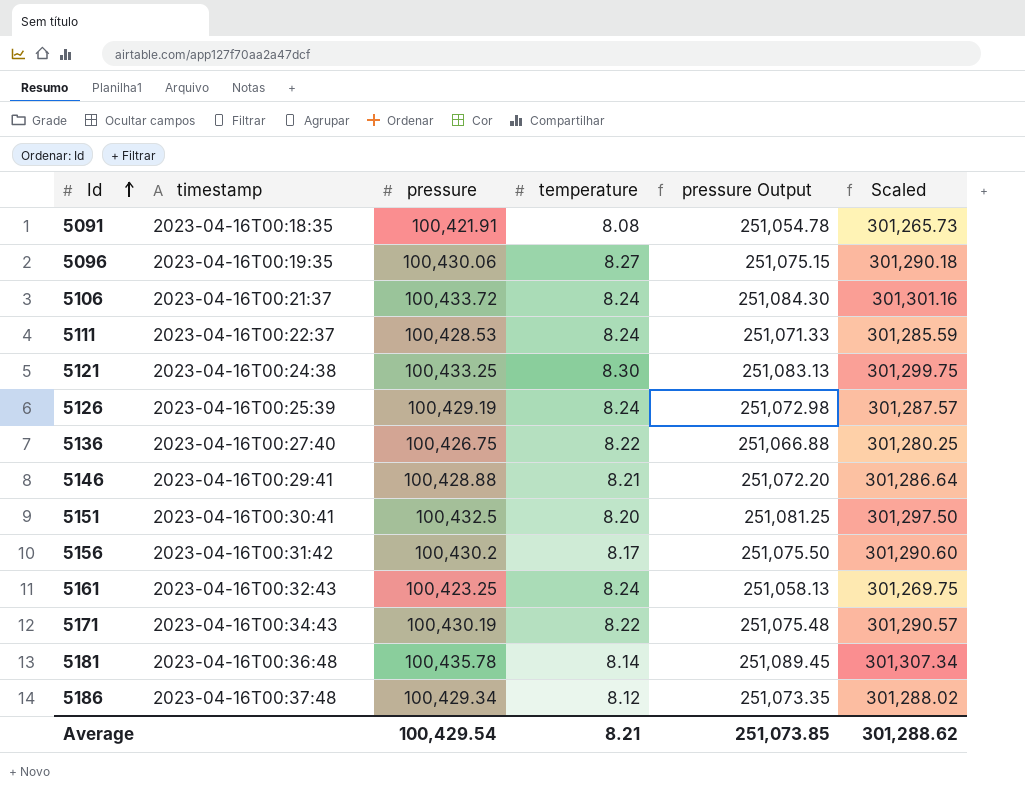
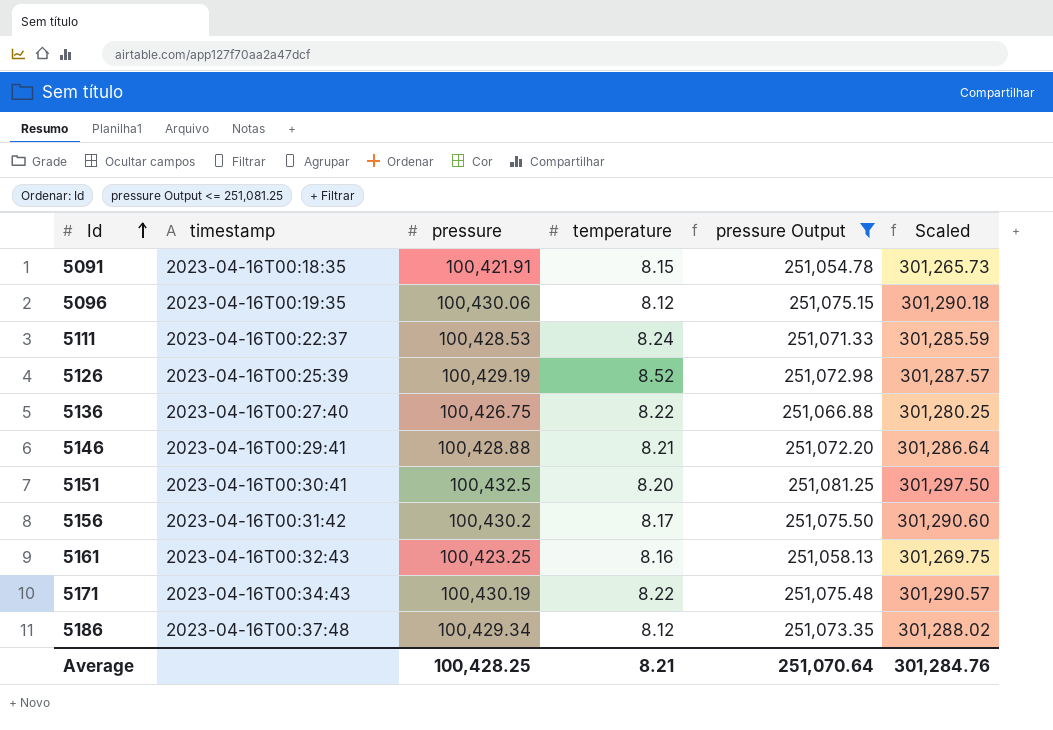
filter: none -> pressure Output <= 251,081.25
5091 | temperature: 8.08 -> 8.15
5096 | temperature: 8.27 -> 8.12
5126 | temperature: 8.24 -> 8.52
5161 | temperature: 8.24 -> 8.16
Average | pressure: 100,429.54 -> 100,428.25
Average | pressure Output: 251,073.85 -> 251,070.64
Average | Scaled: 301,288.62 -> 301,284.76

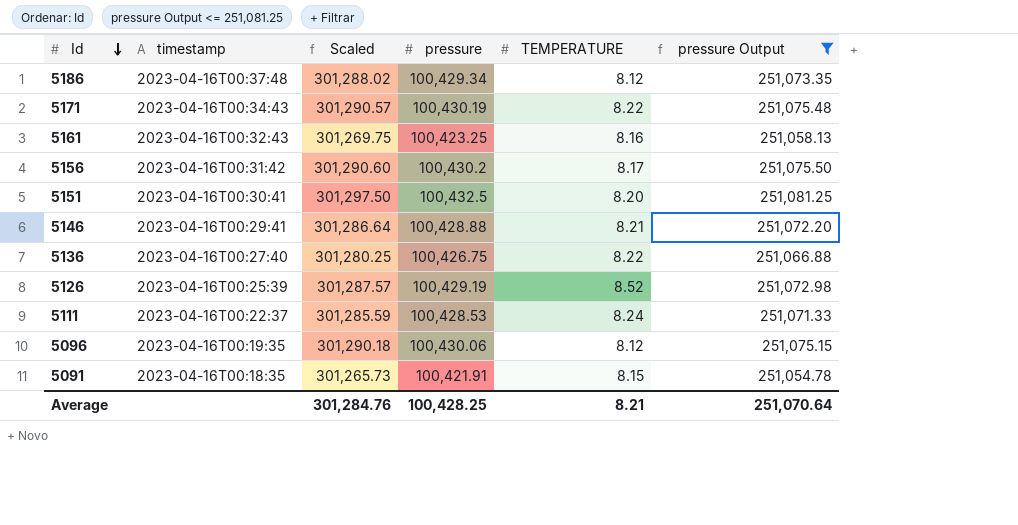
row order: Id ascending -> Id descending
column Scaled | position: 6 -> 3
column name: temperature -> TEMPERATURE

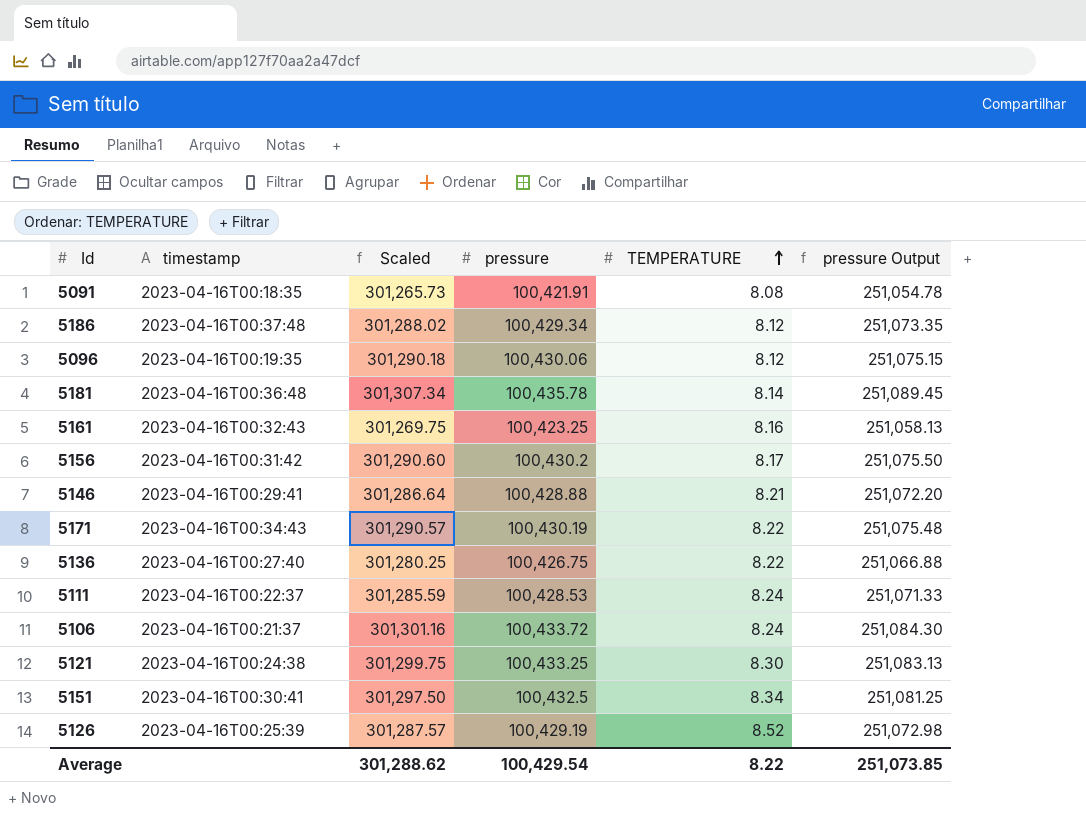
filter: pressure Output <= 251,081.25 -> none
row order: Id descending -> TEMPERATURE ascending
5091 | TEMPERATURE: 8.15 -> 8.08
5151 | TEMPERATURE: 8.20 -> 8.34
Average | Scaled: 301,284.76 -> 301,288.62
Average | pressure: 100,428.25 -> 100,429.54
Average | TEMPERATURE: 8.21 -> 8.22
Average | pressure Output: 251,070.64 -> 251,073.85

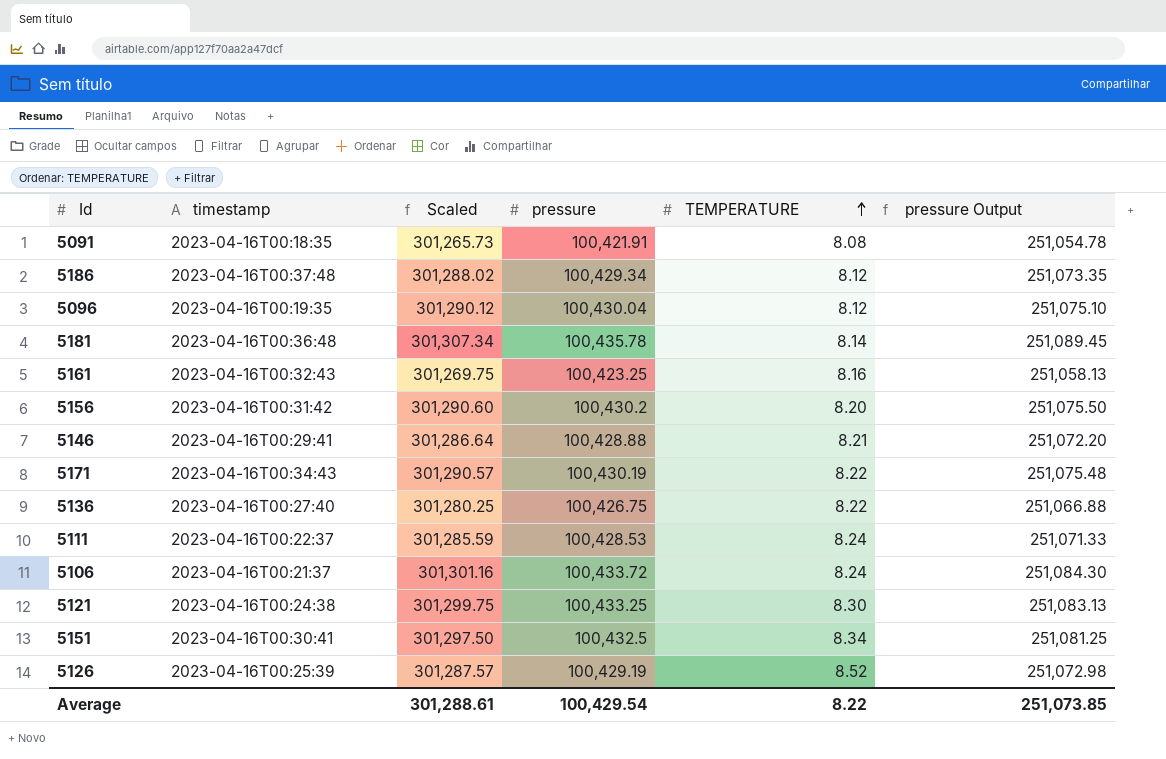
5096 | Scaled: 301,290.18 -> 301,290.12
5096 | pressure: 100,430.06 -> 100,430.04
5096 | pressure Output: 251,075.15 -> 251,075.10
5156 | TEMPERATURE: 8.17 -> 8.20
Average | Scaled: 301,288.62 -> 301,288.61

